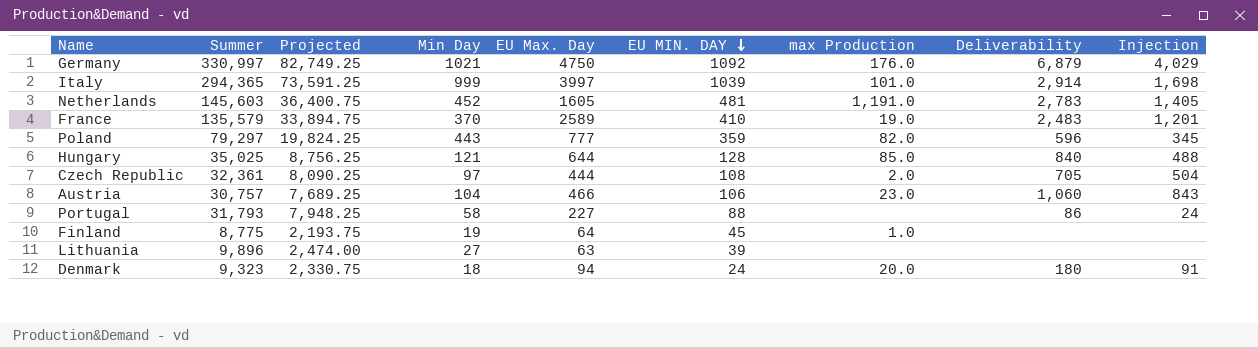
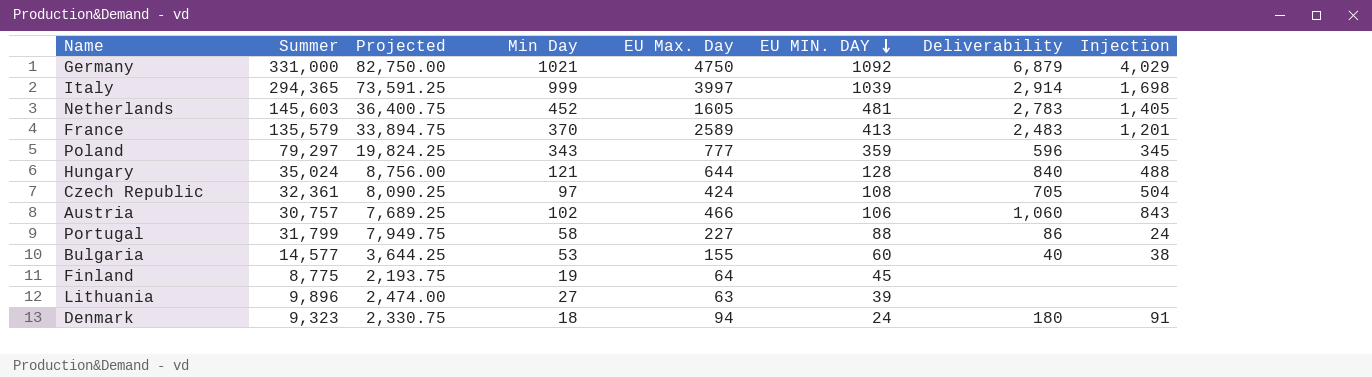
column max Production | position: 7 -> none
Germany | Summer: 330,997 -> 331,000
Germany | Projected: 82,749.25 -> 82,750.00
France | EU MIN. DAY: 410 -> 413
Poland | Min Day: 443 -> 343
Hungary | Summer: 35,025 -> 35,024
Hungary | Projected: 8,756.25 -> 8,756.00
Czech Republic | EU Max. Day: 444 -> 424
Austria | Min Day: 104 -> 102
Portugal | Summer: 31,793 -> 31,799
Portugal | Projected: 7,948.25 -> 7,949.75
row Bulgaria: none -> 14,577 | 3,644.25 | 53 | 155 | 60 | 40 | 38

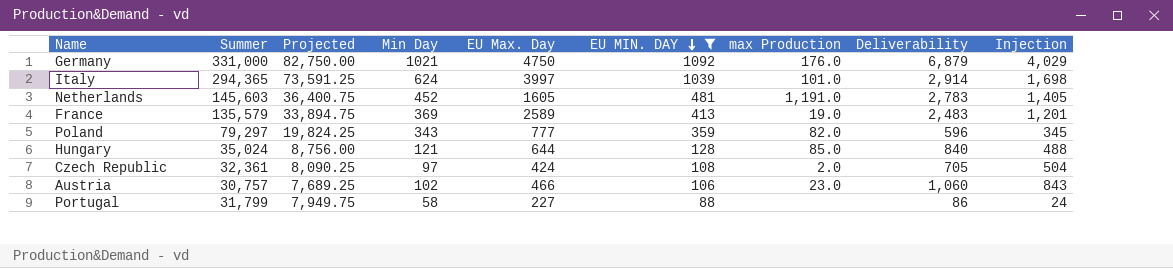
filter: none -> EU MIN. DAY >= 88
column max Production | position: none -> 7
Italy | Min Day: 999 -> 624
France | Min Day: 370 -> 369

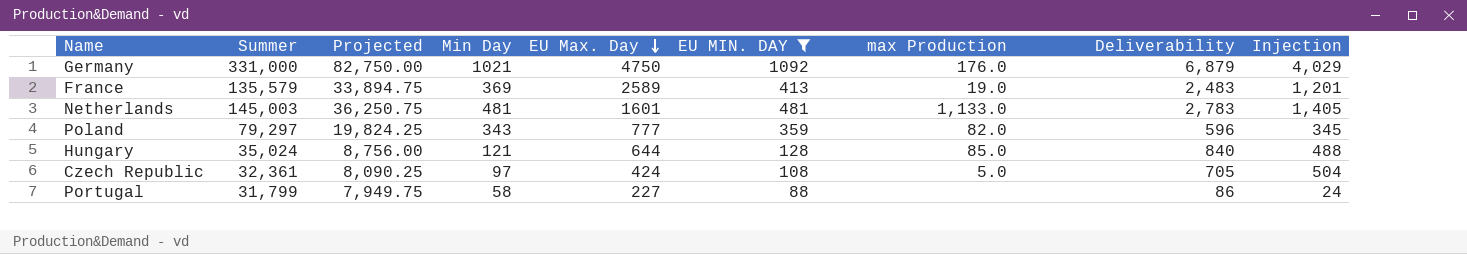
row order: EU MIN. DAY descending -> EU Max. Day descending
row Italy: 294,365 | 73,591.25 | 624 | 3997 | 1039 | 101.0 | 2,914 | 1,698 -> none
row Austria: 30,757 | 7,689.25 | 102 | 466 | 106 | 23.0 | 1,060 | 843 -> none
Netherlands | Summer: 145,603 -> 145,003
Netherlands | Projected: 36,400.75 -> 36,250.75
Netherlands | Min Day: 452 -> 481
Netherlands | EU Max. Day: 1605 -> 1601
Netherlands | max Production: 1,191.0 -> 1,133.0
Czech Republic | max Production: 2.0 -> 5.0

